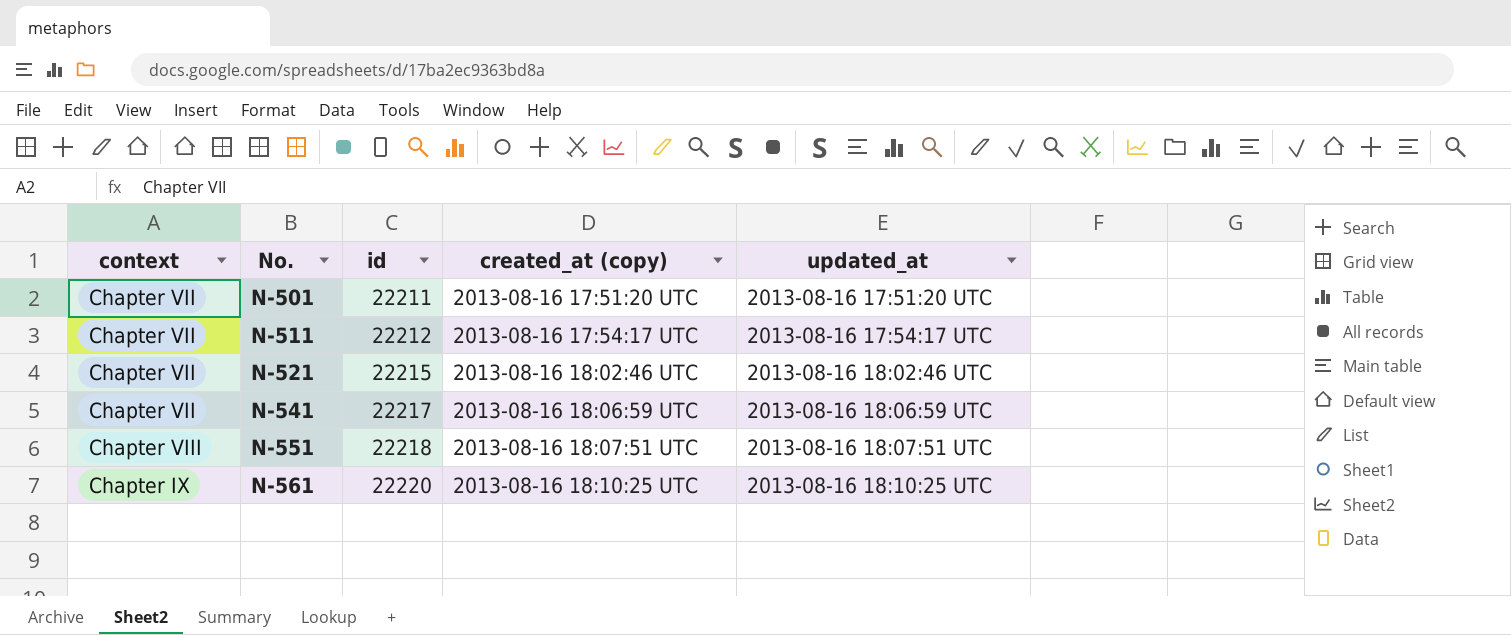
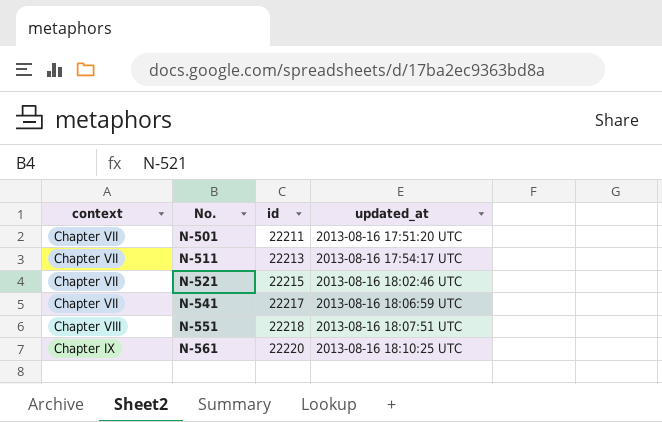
column created_at (copy) | position: 4 -> none
N-511 | id: 22212 -> 22213

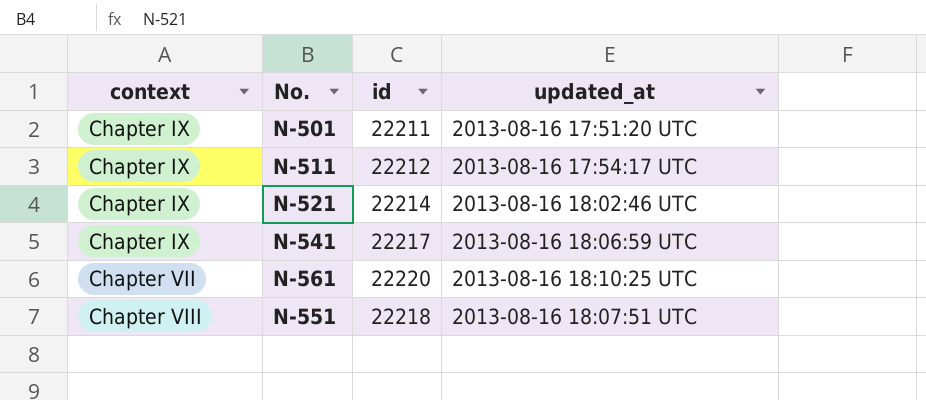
row order: No. ascending -> context ascending
N-501 | context: Chapter VII -> Chapter IX
N-511 | context: Chapter VII -> Chapter IX
N-511 | id: 22213 -> 22212
N-521 | context: Chapter VII -> Chapter IX
N-521 | id: 22215 -> 22214
N-541 | context: Chapter VII -> Chapter IX
N-561 | context: Chapter IX -> Chapter VII

